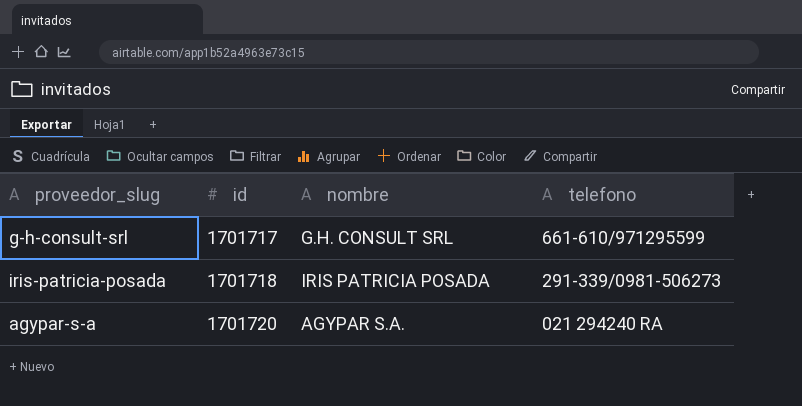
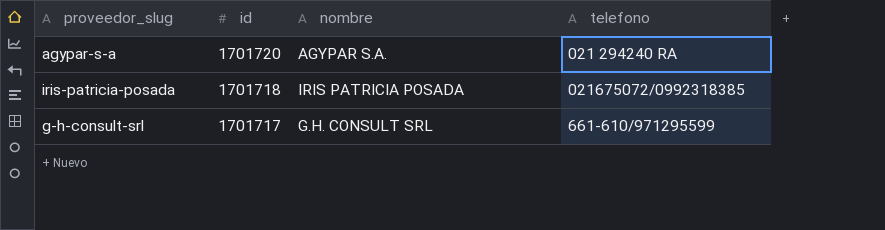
row order: id ascending -> id descending
iris-patricia-posada | telefono: 291-339/0981-506273 -> 021675072/0992318385

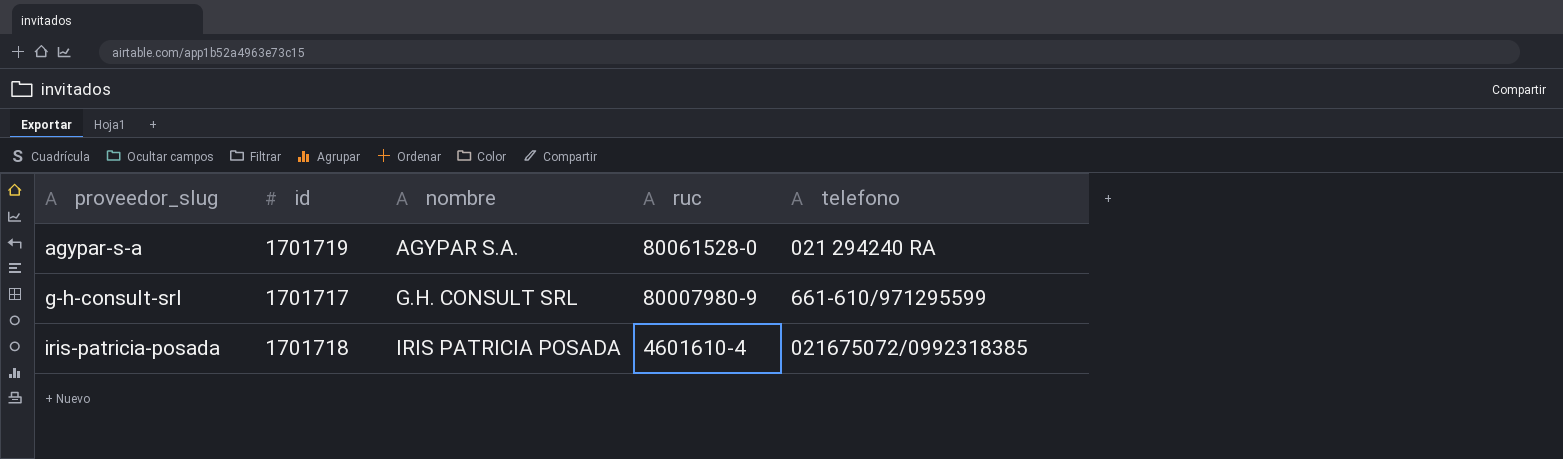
row order: id descending -> proveedor_slug ascending
column ruc | position: none -> 4
agypar-s-a | id: 1701720 -> 1701719

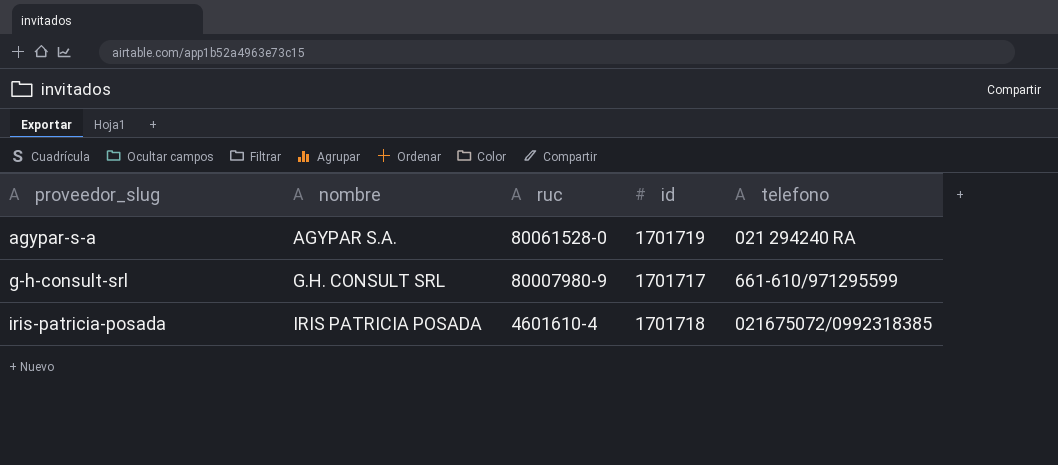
column id | position: 2 -> 4

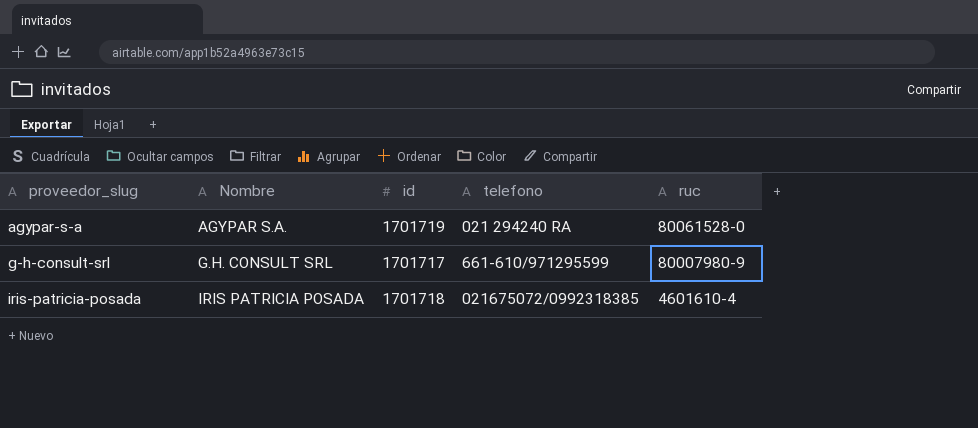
column name: nombre -> Nombre
column ruc | position: 3 -> 5

